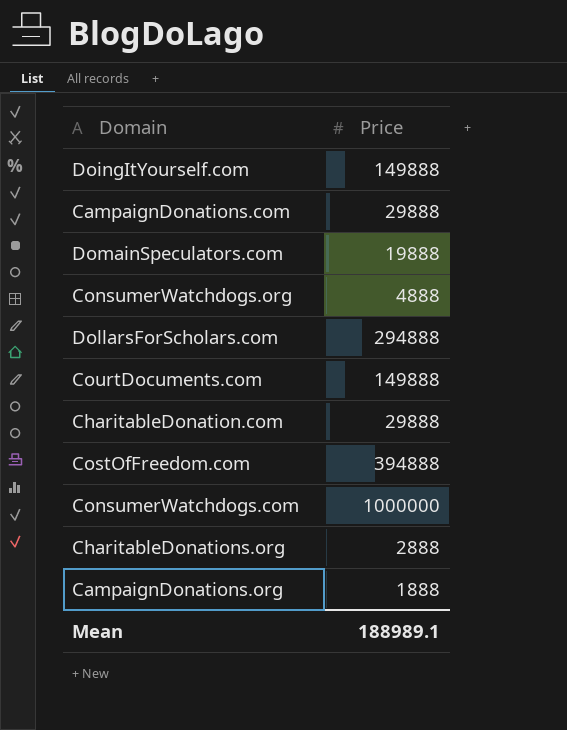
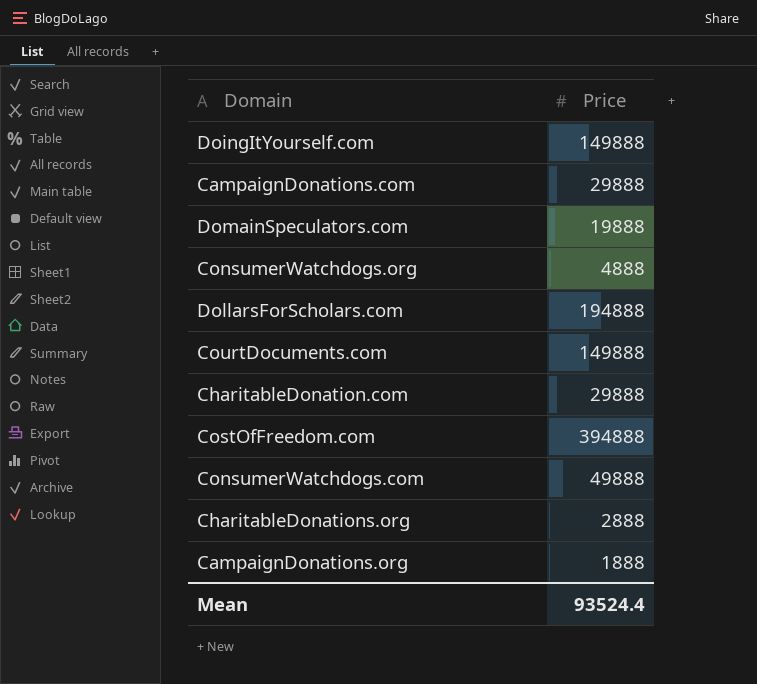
DollarsForScholars.com | Price: 294888 -> 194888
ConsumerWatchdogs.com | Price: 1000000 -> 49888
Mean | Price: 188989.1 -> 93524.4

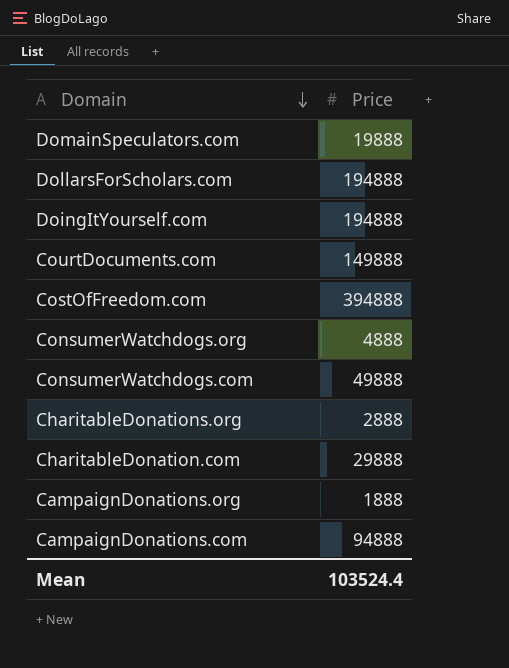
row order: none -> Domain descending
DoingItYourself.com | Price: 149888 -> 194888
CampaignDonations.com | Price: 29888 -> 94888
Mean | Price: 93524.4 -> 103524.4

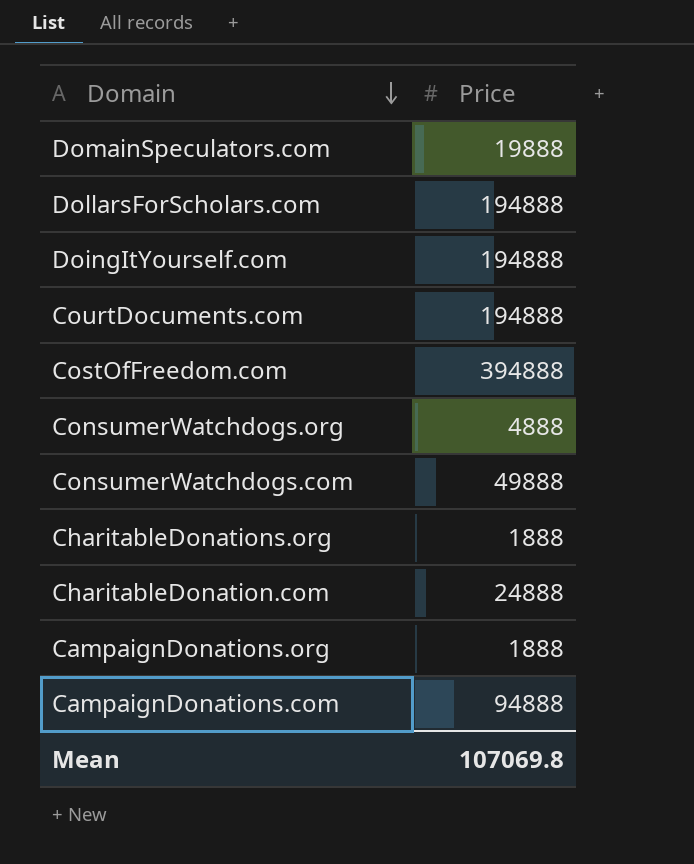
CourtDocuments.com | Price: 149888 -> 194888
CharitableDonations.org | Price: 2888 -> 1888
CharitableDonation.com | Price: 29888 -> 24888
Mean | Price: 103524.4 -> 107069.8

